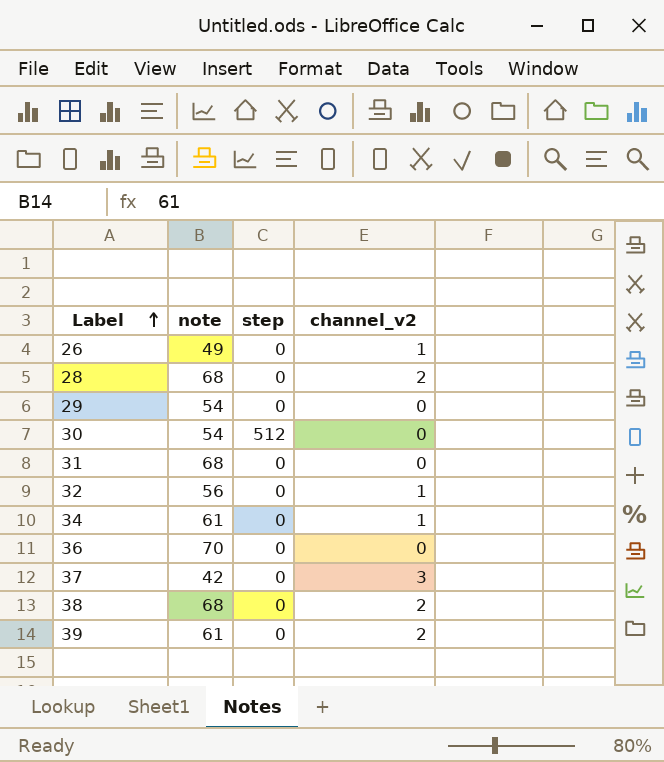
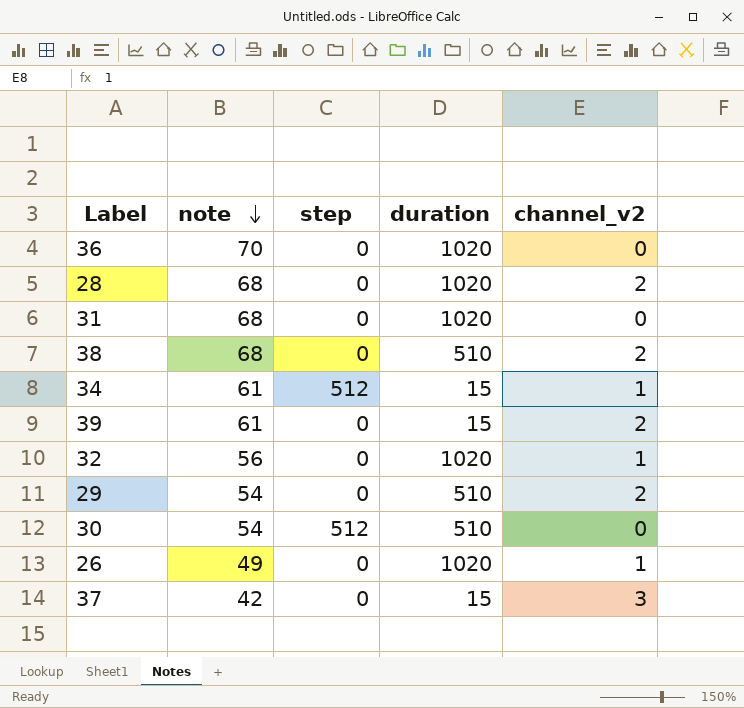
row order: Label ascending -> note descending
column duration | position: none -> 4
34 | step: 0 -> 512
29 | channel_v2: 0 -> 2

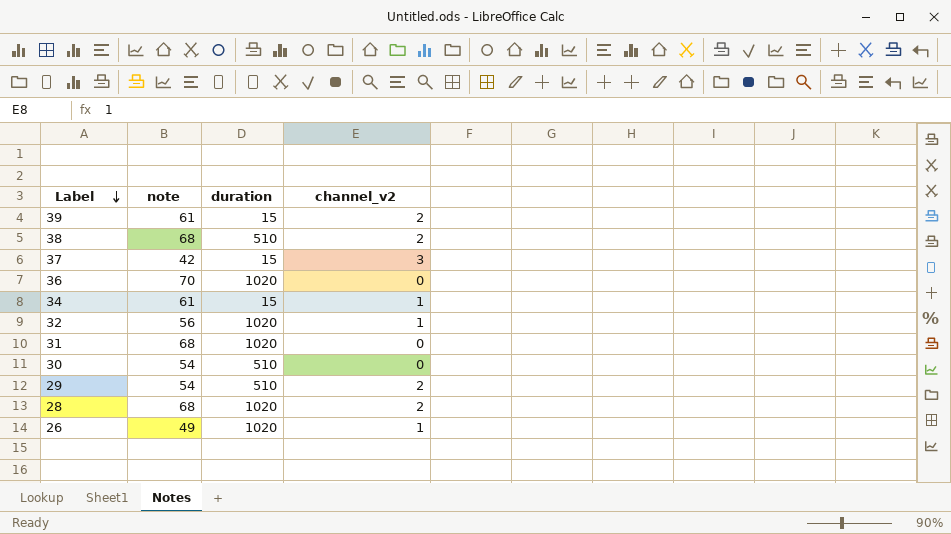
row order: note descending -> Label descending
column step | position: 3 -> none

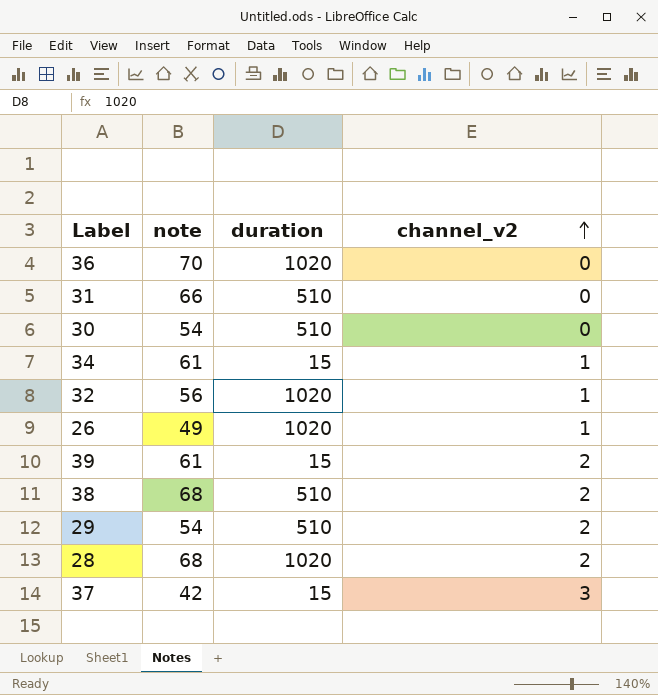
row order: Label descending -> channel_v2 ascending
31 | note: 68 -> 66
31 | duration: 1020 -> 510

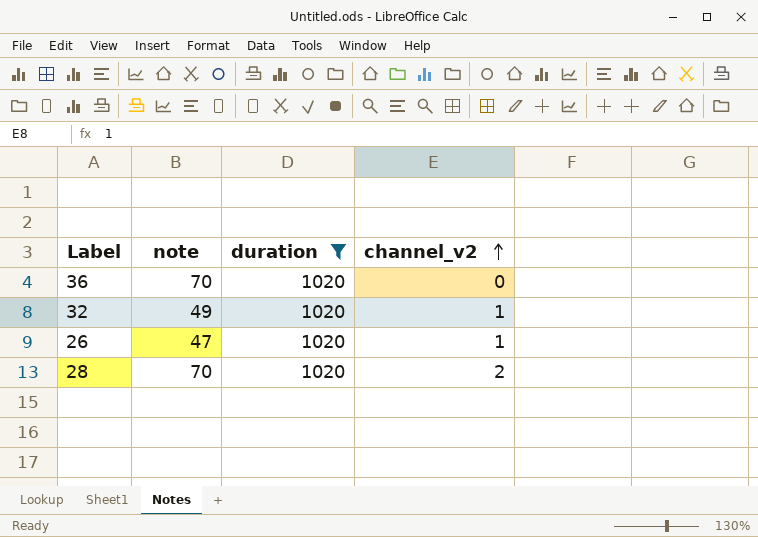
filter: none -> duration = 1020
32 | note: 56 -> 49
26 | note: 49 -> 47
28 | note: 68 -> 70

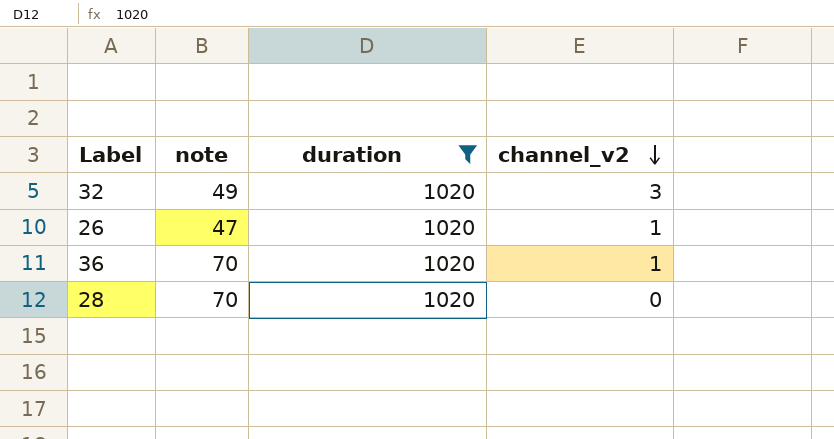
row order: channel_v2 ascending -> channel_v2 descending
32 | channel_v2: 1 -> 3
36 | channel_v2: 0 -> 1
28 | channel_v2: 2 -> 0

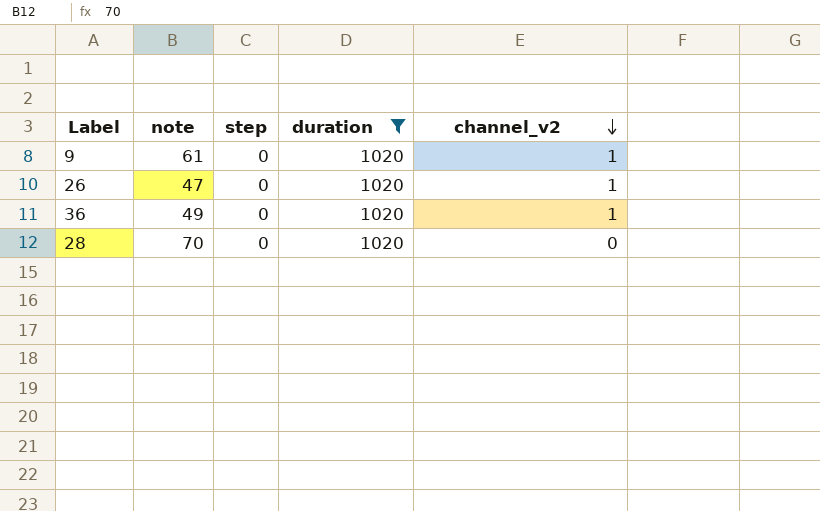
column step | position: none -> 3
row 32: 49 | 1020 | 3 -> none
row 9: none -> 61 | 0 | 1020 | 1
36 | note: 70 -> 49

